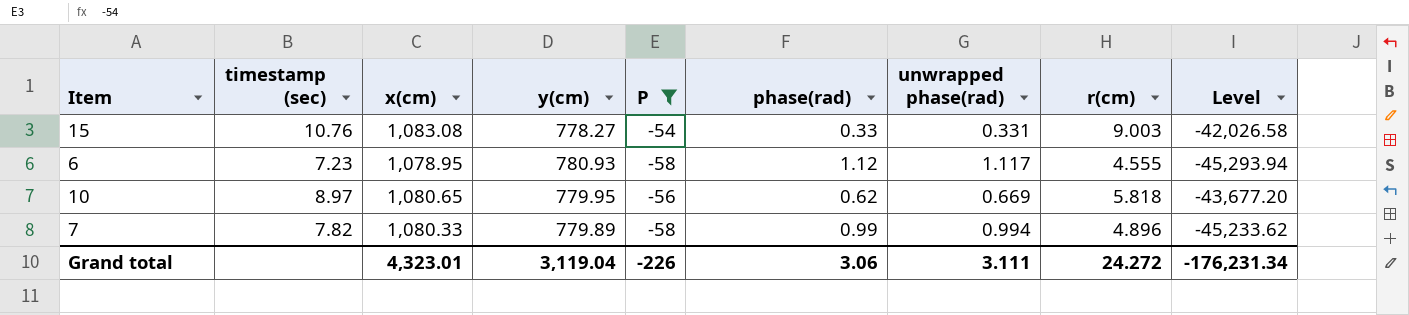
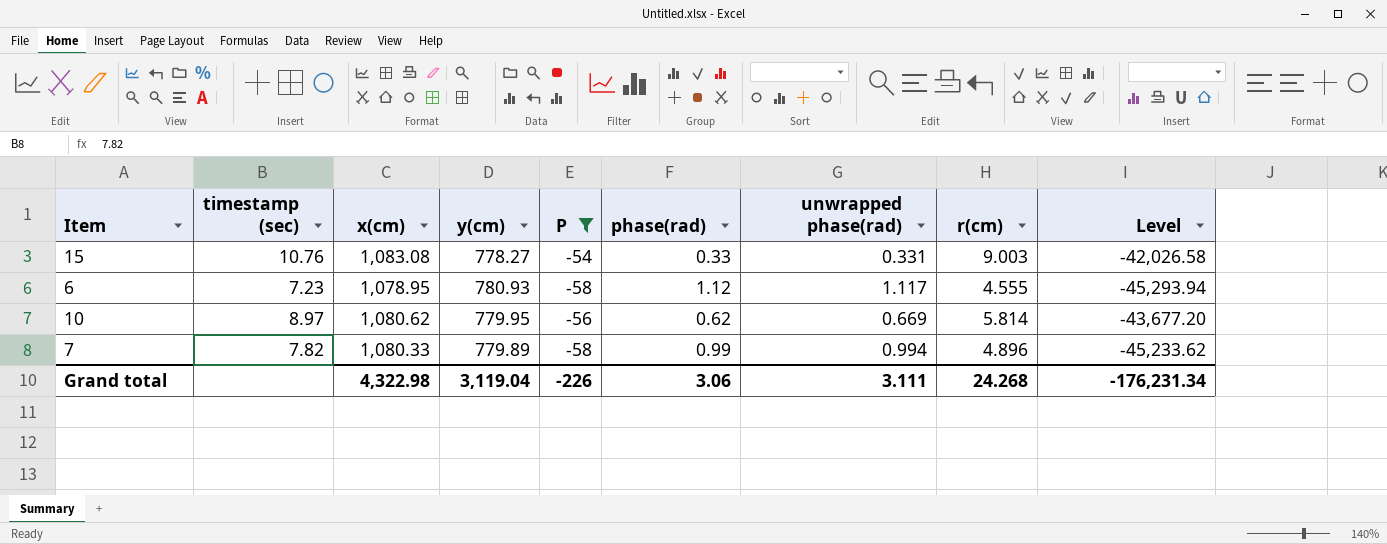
10 | x(cm): 1,080.65 -> 1,080.62
10 | r(cm): 5.818 -> 5.814
Grand total | x(cm): 4,323.01 -> 4,322.98
Grand total | r(cm): 24.272 -> 24.268

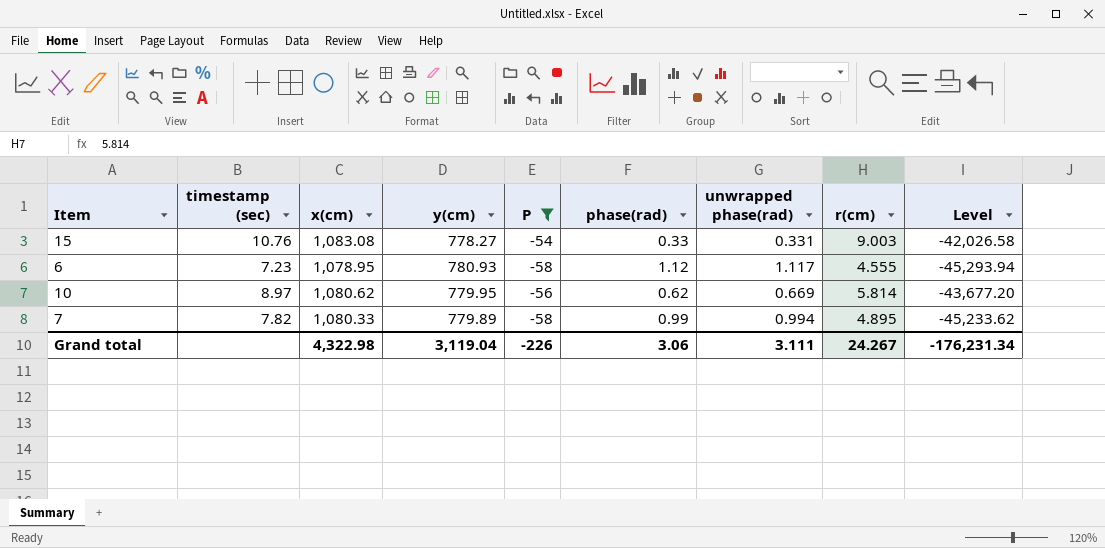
7 | r(cm): 4.896 -> 4.895
Grand total | r(cm): 24.268 -> 24.267

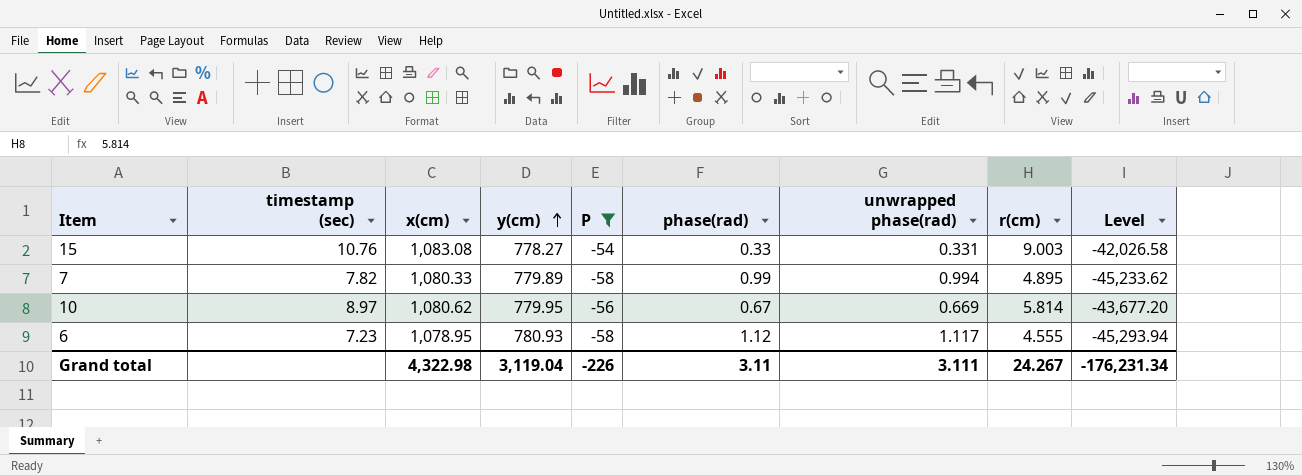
row order: none -> y(cm) ascending
10 | phase(rad): 0.62 -> 0.67
Grand total | phase(rad): 3.06 -> 3.11

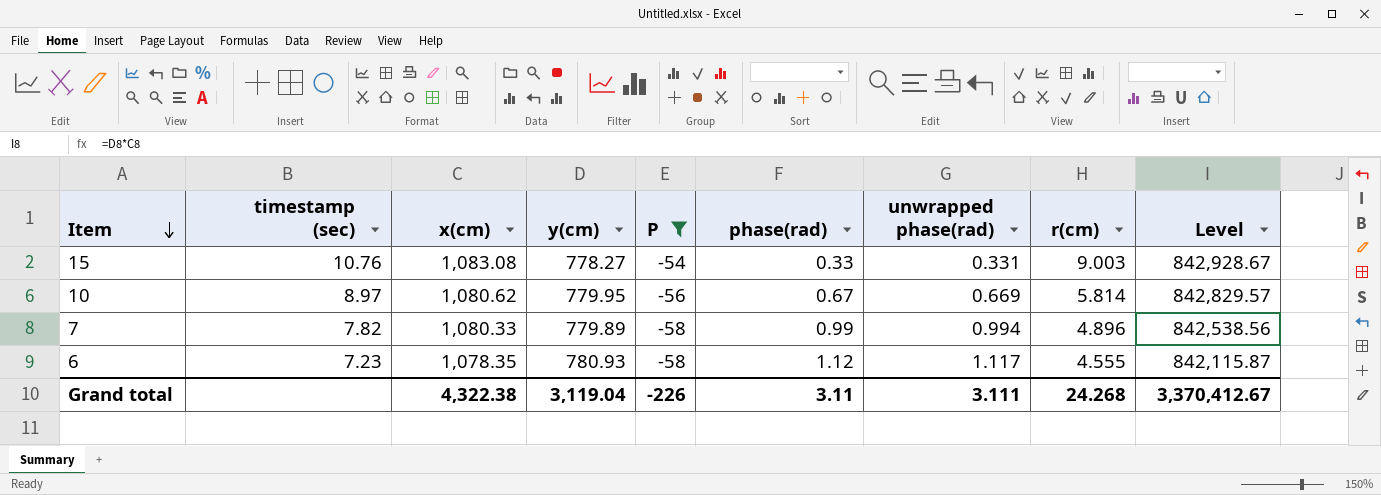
row order: y(cm) ascending -> Item descending
column Level | formula: [y(cm)] * [P] -> [x(cm)] * [y(cm)]
7 | r(cm): 4.895 -> 4.896
6 | x(cm): 1,078.95 -> 1,078.35
Grand total | x(cm): 4,322.98 -> 4,322.38
Grand total | r(cm): 24.267 -> 24.268
Grand total | Level: -176,231.34 -> 3,370,412.67

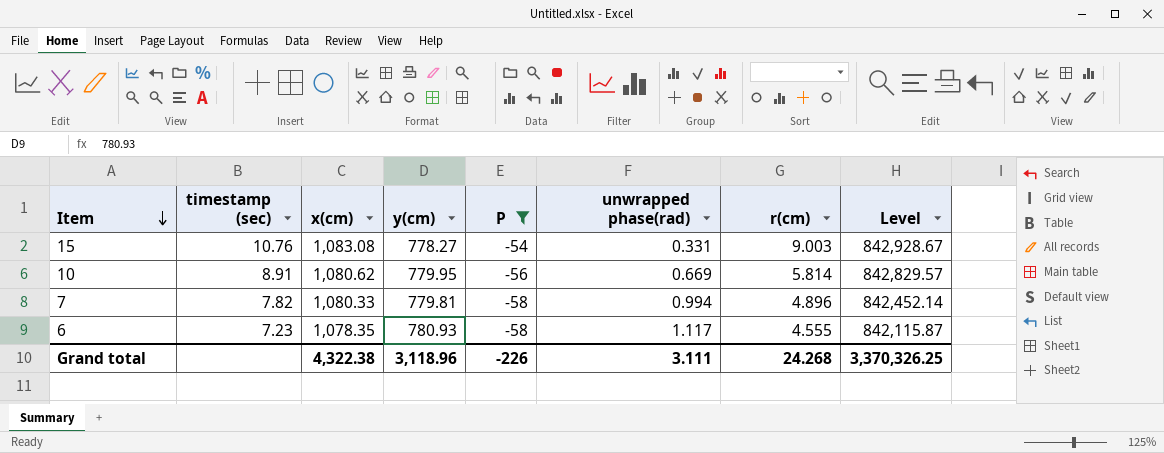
column phase(rad) | position: 6 -> none
10 | timestamp (sec): 8.97 -> 8.91
7 | y(cm): 779.89 -> 779.81
7 | Level: 842,538.56 -> 842,452.14
Grand total | y(cm): 3,119.04 -> 3,118.96
Grand total | Level: 3,370,412.67 -> 3,370,326.25

